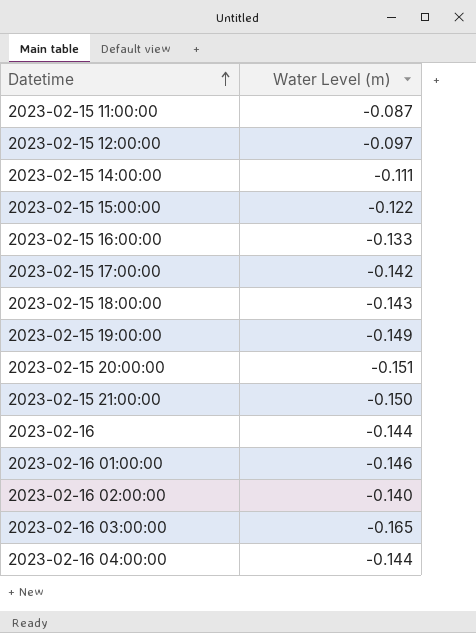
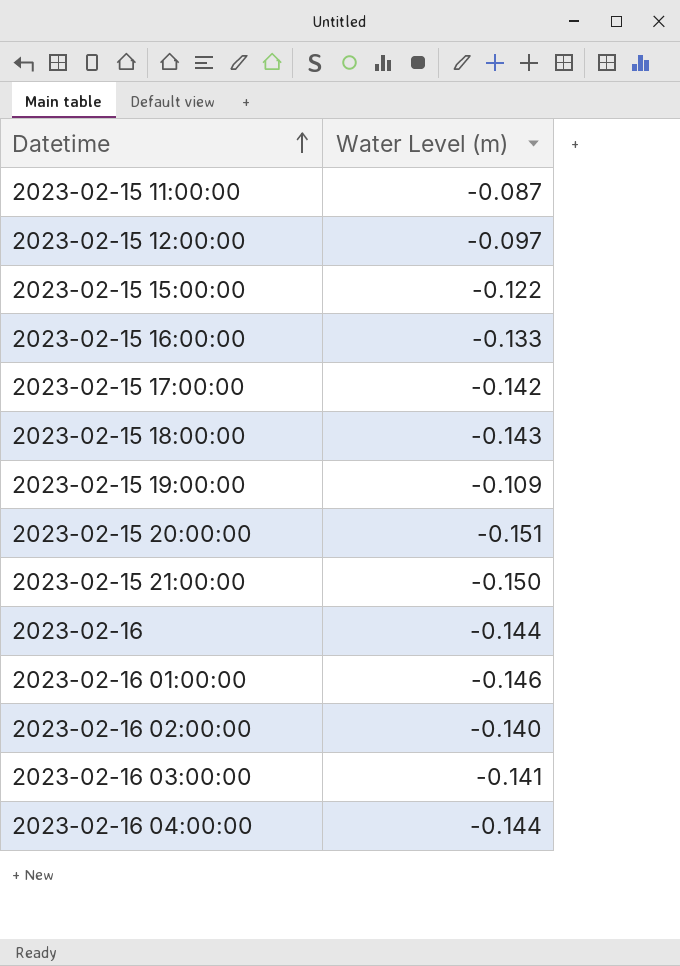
row 2023-02-15 14:00:00: -0.111 -> none
2023-02-15 19:00:00 | Water Level (m): -0.149 -> -0.109
2023-02-16 03:00:00 | Water Level (m): -0.165 -> -0.141

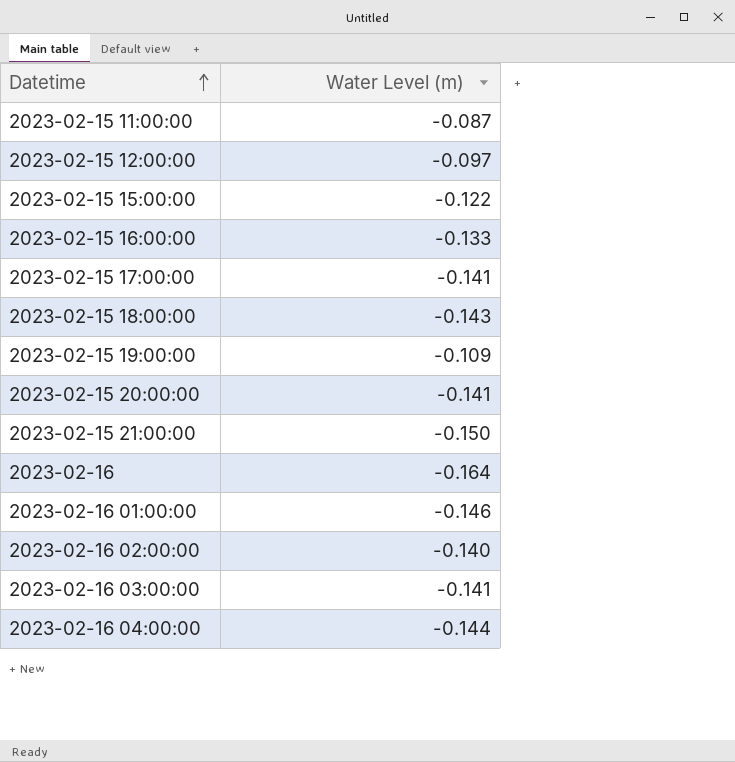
2023-02-15 17:00:00 | Water Level (m): -0.142 -> -0.141
2023-02-15 20:00:00 | Water Level (m): -0.151 -> -0.141
2023-02-16 | Water Level (m): -0.144 -> -0.164

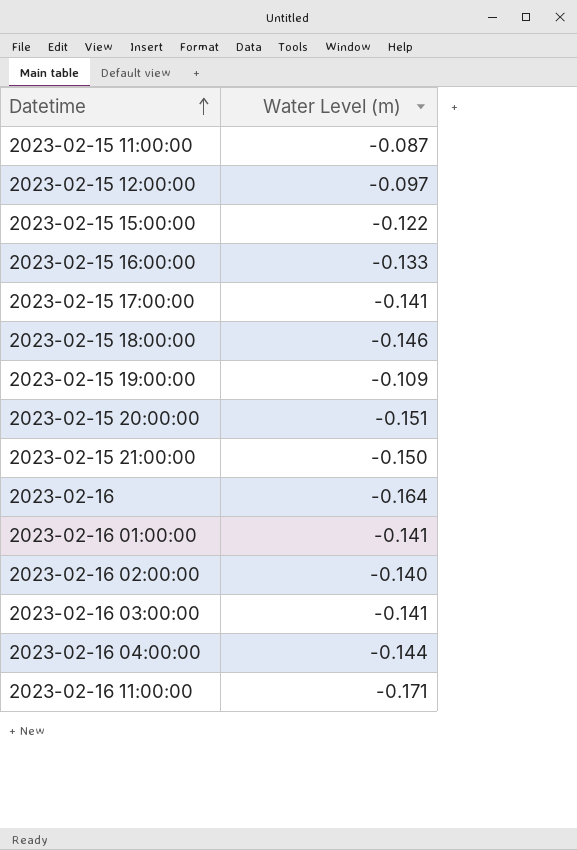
2023-02-15 18:00:00 | Water Level (m): -0.143 -> -0.146
2023-02-15 20:00:00 | Water Level (m): -0.141 -> -0.151
2023-02-16 01:00:00 | Water Level (m): -0.146 -> -0.141
row 2023-02-16 11:00:00: none -> -0.171

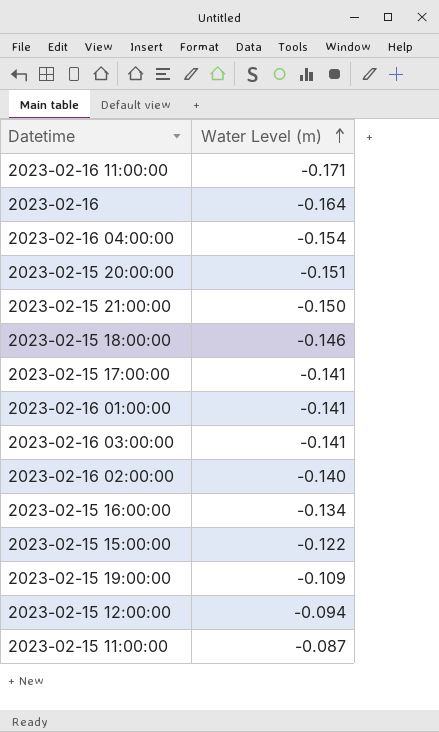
row order: Datetime ascending -> Water Level (m) ascending
2023-02-16 04:00:00 | Water Level (m): -0.144 -> -0.154
2023-02-15 16:00:00 | Water Level (m): -0.133 -> -0.134
2023-02-15 12:00:00 | Water Level (m): -0.097 -> -0.094

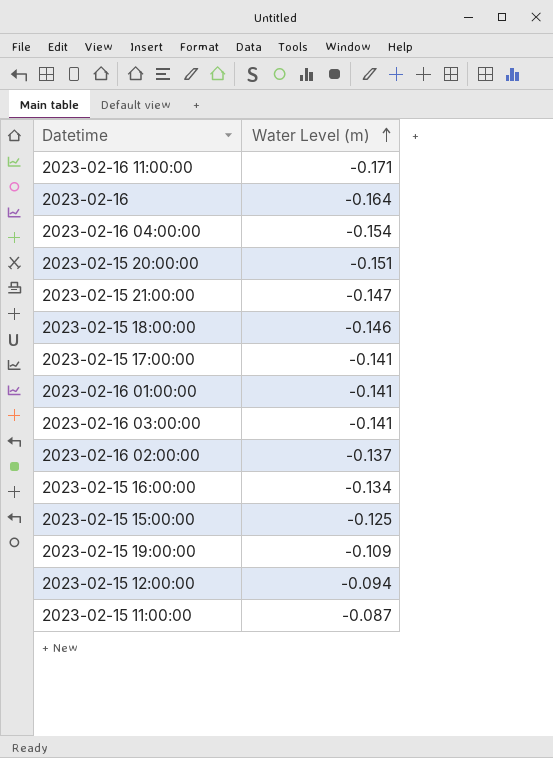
2023-02-15 21:00:00 | Water Level (m): -0.150 -> -0.147
2023-02-16 02:00:00 | Water Level (m): -0.140 -> -0.137
2023-02-15 15:00:00 | Water Level (m): -0.122 -> -0.125

